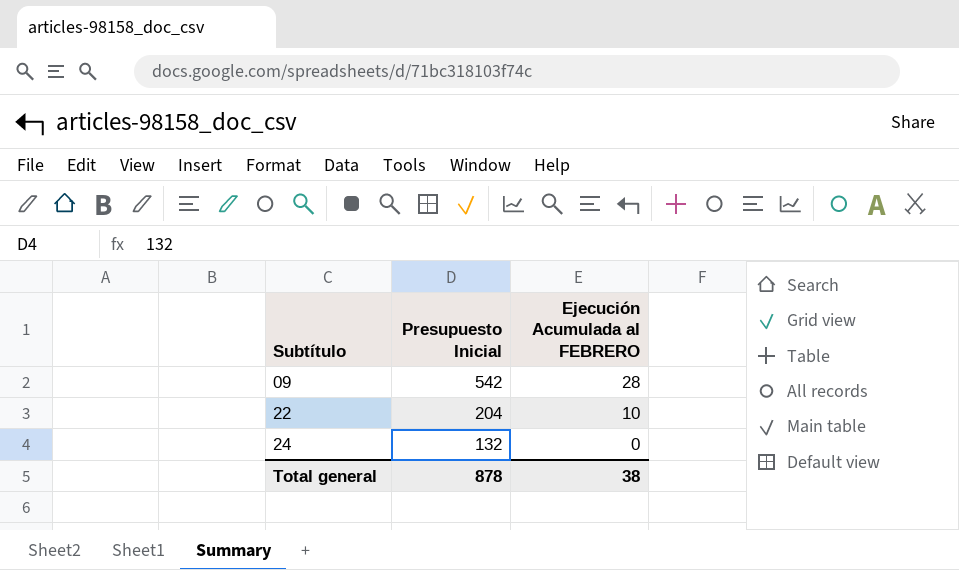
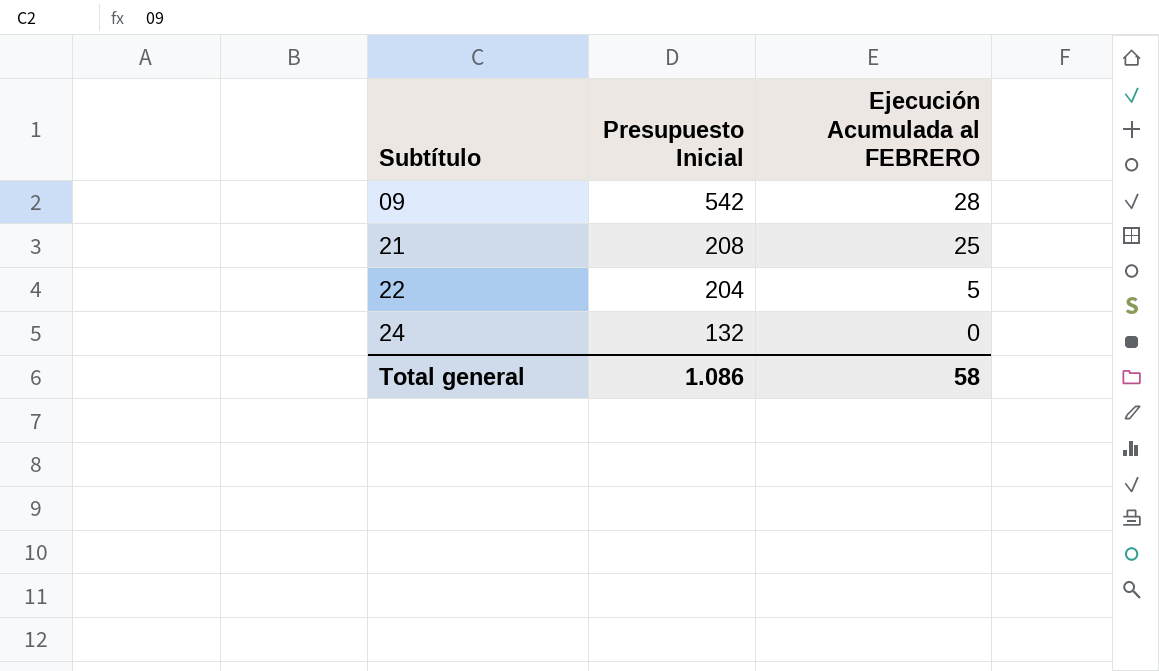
row 21: none -> 208 | 25
22 | Ejecución Acumulada al FEBRERO: 10 -> 5
Total general | Presupuesto Inicial: 878 -> 1.086
Total general | Ejecución Acumulada al FEBRERO: 38 -> 58

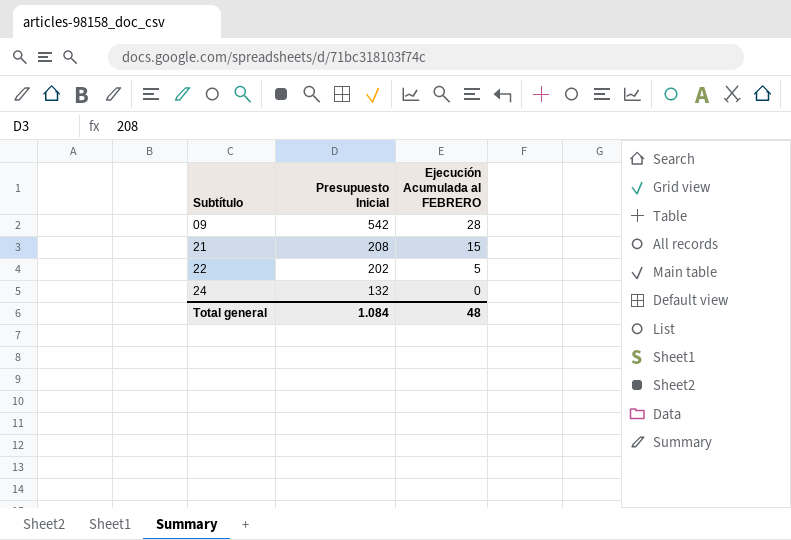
21 | Ejecución Acumulada al FEBRERO: 25 -> 15
22 | Presupuesto Inicial: 204 -> 202
Total general | Presupuesto Inicial: 1.086 -> 1.084
Total general | Ejecución Acumulada al FEBRERO: 58 -> 48

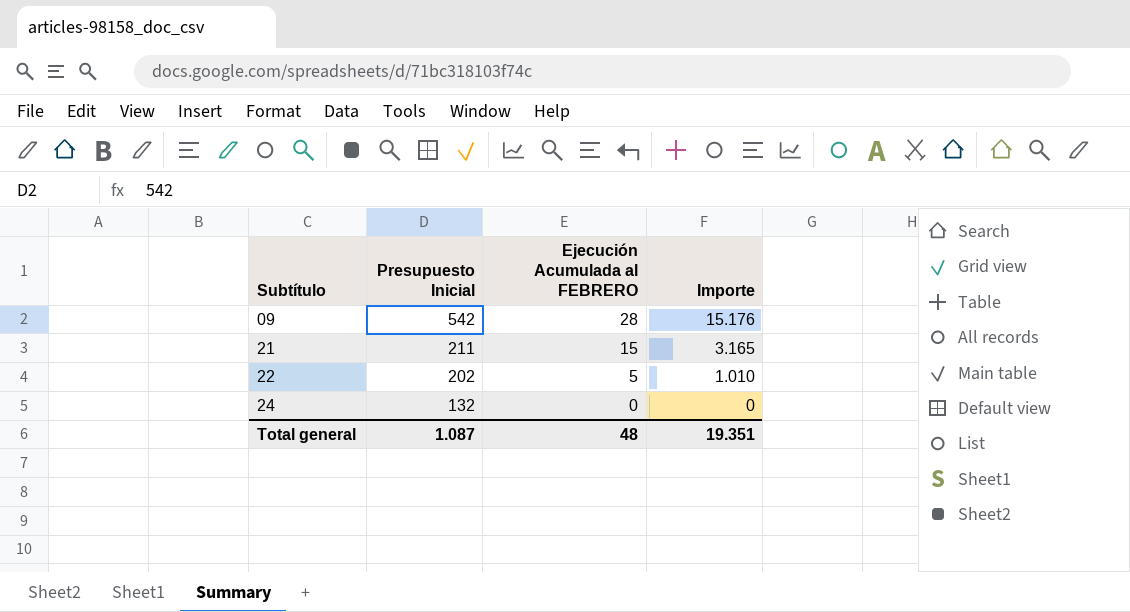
column Importe | formula: none -> [Presupuesto Inicial] * [Ejecución Acumulada al FEBRERO]
21 | Presupuesto Inicial: 208 -> 211
Total general | Presupuesto Inicial: 1.084 -> 1.087

